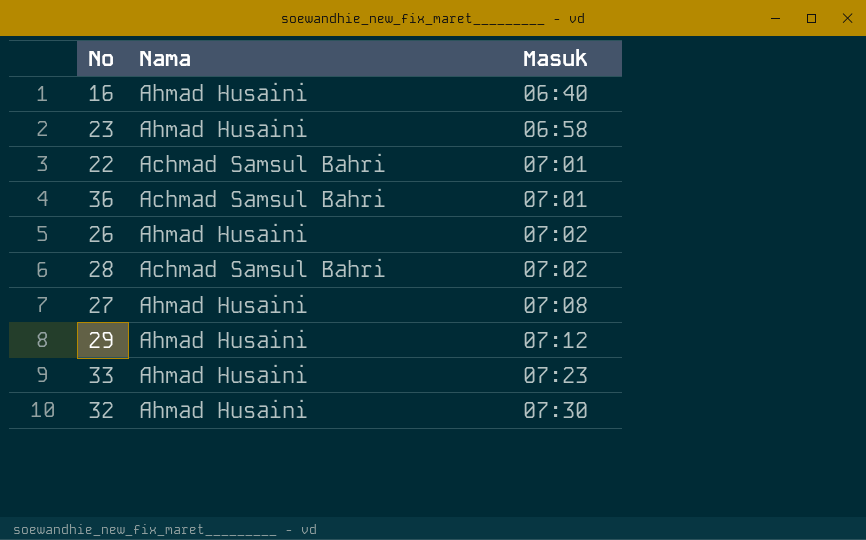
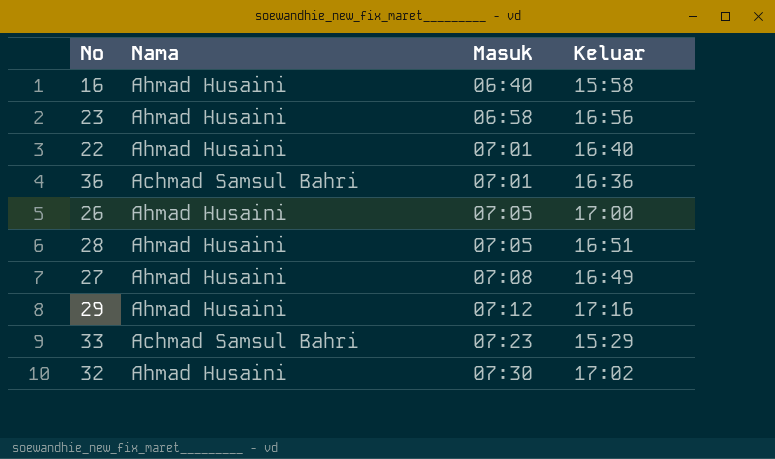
column Keluar | position: none -> 4
22 | Nama: Achmad Samsul Bahri -> Ahmad Husaini
26 | Masuk: 07:02 -> 07:05
28 | Nama: Achmad Samsul Bahri -> Ahmad Husaini
28 | Masuk: 07:02 -> 07:05
33 | Nama: Ahmad Husaini -> Achmad Samsul Bahri

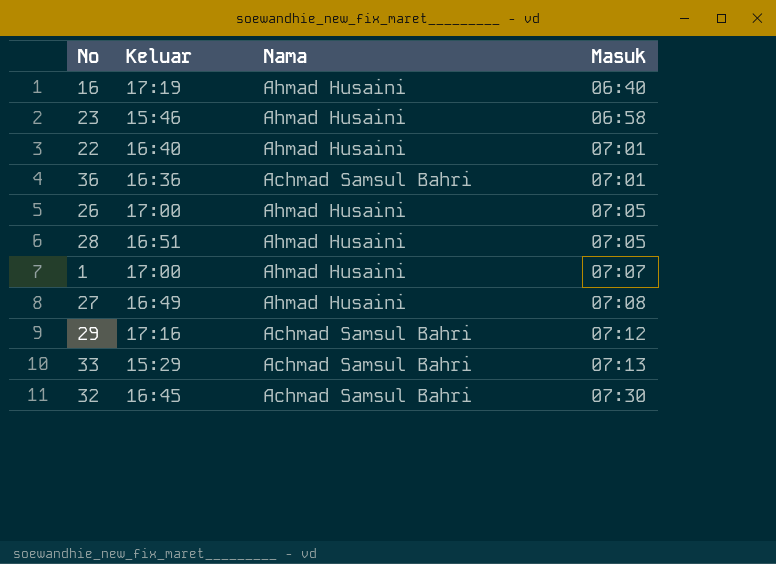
column Keluar | position: 4 -> 2
16 | Keluar: 15:58 -> 17:19
23 | Keluar: 16:56 -> 15:46
row 1: none -> 17:00 | Ahmad Husaini | 07:07
29 | Nama: Ahmad Husaini -> Achmad Samsul Bahri
33 | Masuk: 07:23 -> 07:13
32 | Keluar: 17:02 -> 16:45
32 | Nama: Ahmad Husaini -> Achmad Samsul Bahri

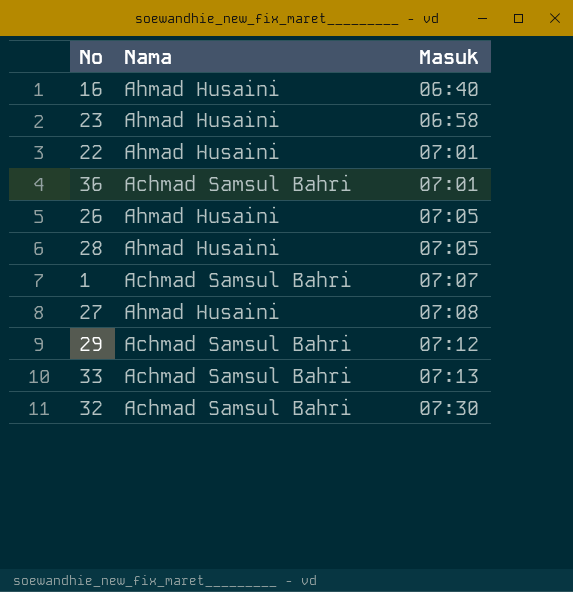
column Keluar | position: 2 -> none
1 | Nama: Ahmad Husaini -> Achmad Samsul Bahri

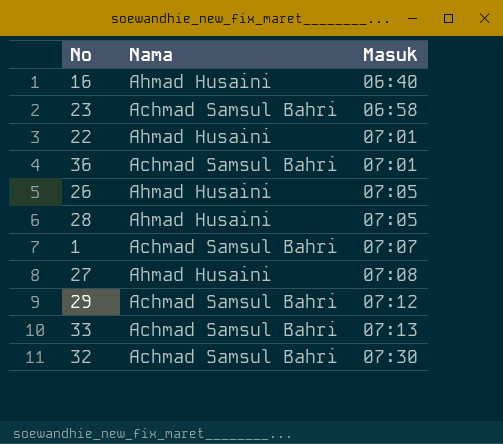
23 | Nama: Ahmad Husaini -> Achmad Samsul Bahri

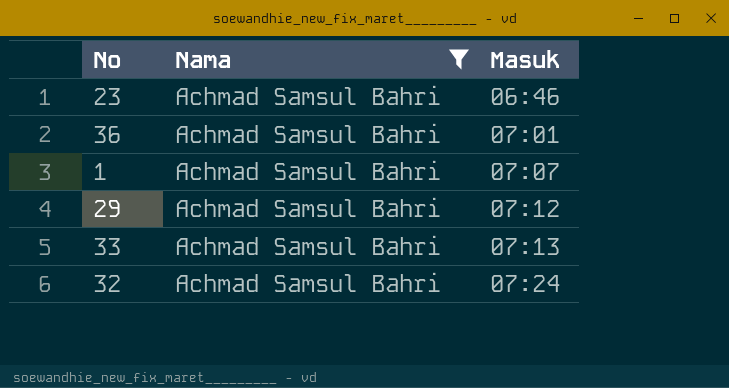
filter: none -> Nama = Achmad Samsul Bahri
23 | Masuk: 06:58 -> 06:46
32 | Masuk: 07:30 -> 07:24

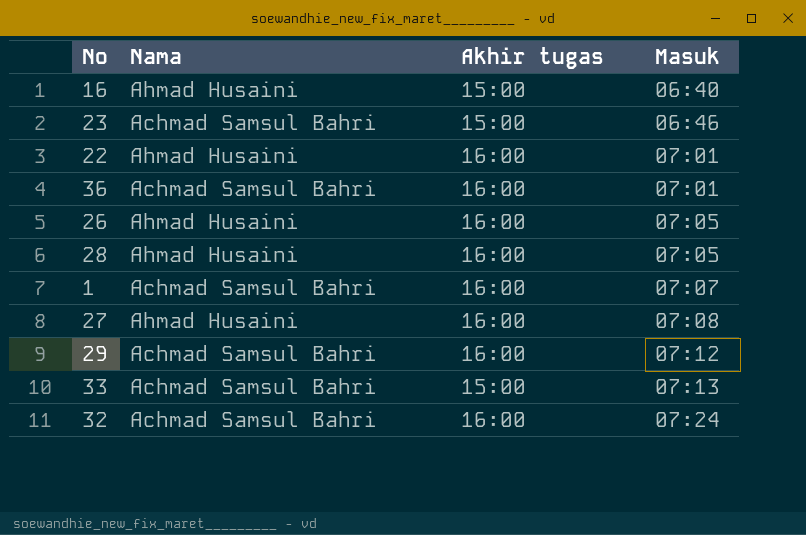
filter: Nama = Achmad Samsul Bahri -> none
column Akhir tugas | position: none -> 3

